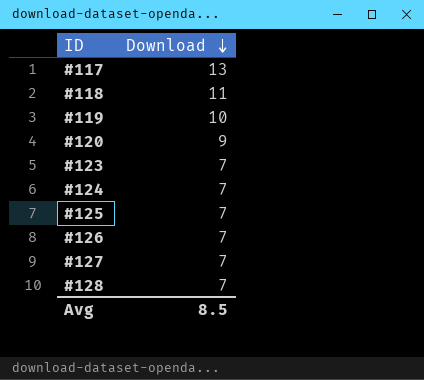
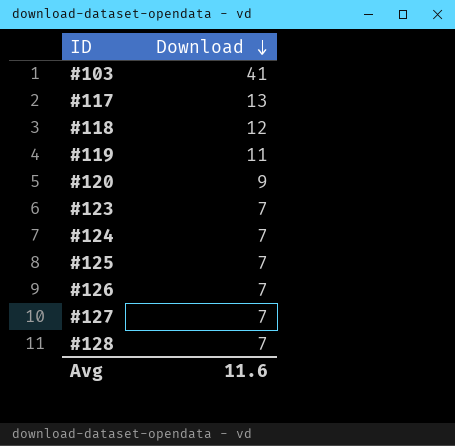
row #103: none -> 41
#118 | Download: 11 -> 12
#119 | Download: 10 -> 11
Avg | Download: 8.5 -> 11.6

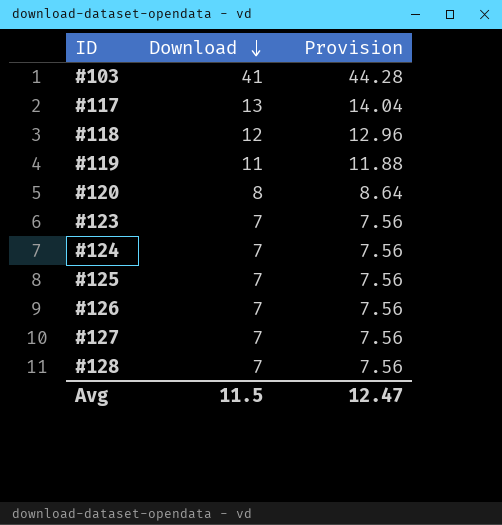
column Provision | formula: none -> [Download] * 1.08
#120 | Download: 9 -> 8
Avg | Download: 11.6 -> 11.5

